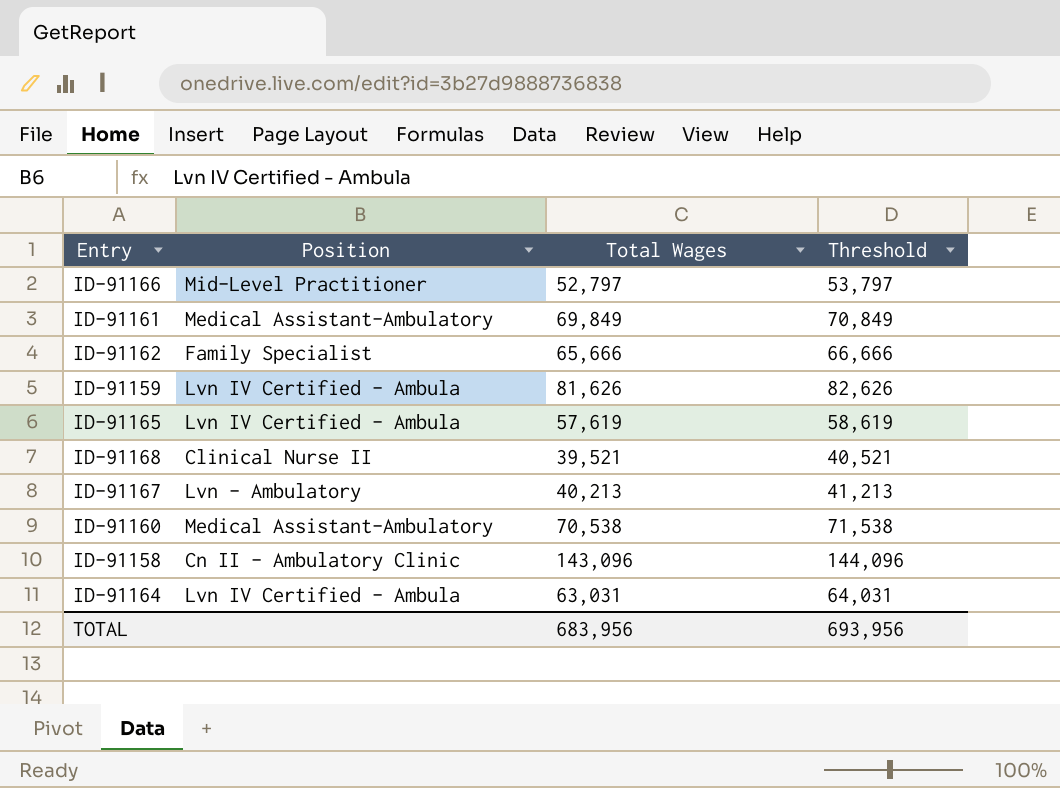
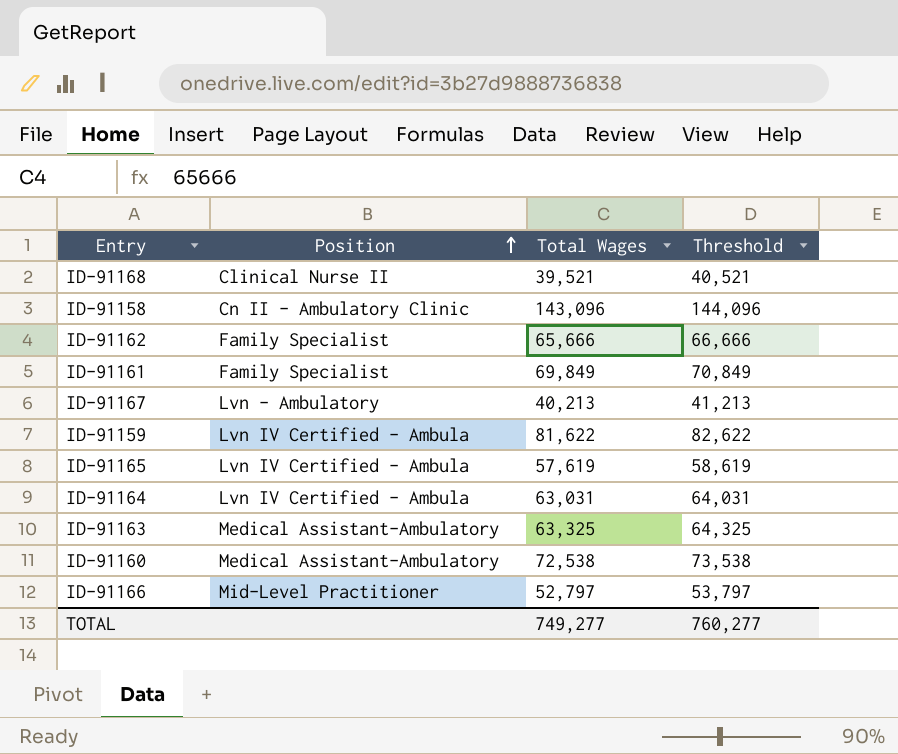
row order: none -> Position ascending
ID-91161 | Position: Medical Assistant-Ambulatory -> Family Specialist
ID-91159 | Total Wages: 81,626 -> 81,622
ID-91159 | Threshold: 82,626 -> 82,622
row ID-91163: none -> Medical Assistant-Ambulatory | 63,325 | 64,325
ID-91160 | Total Wages: 70,538 -> 72,538
ID-91160 | Threshold: 71,538 -> 73,538
TOTAL | Total Wages: 683,956 -> 749,277
TOTAL | Threshold: 693,956 -> 760,277

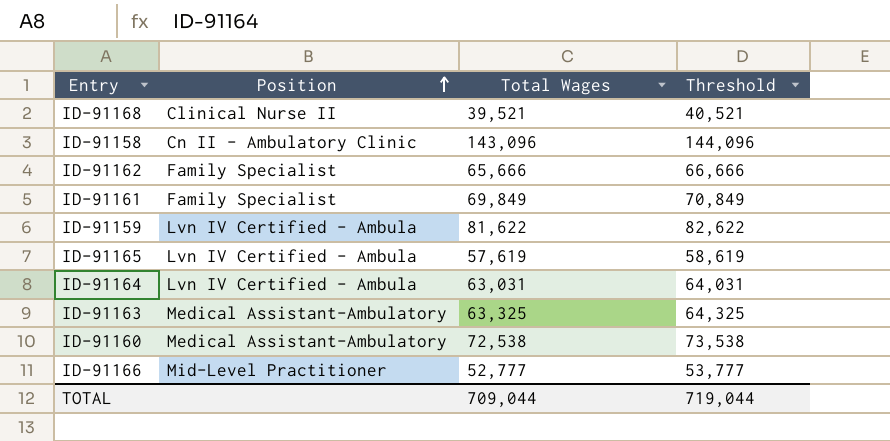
row ID-91167: Lvn - Ambulatory | 40,213 | 41,213 -> none
ID-91166 | Total Wages: 52,797 -> 52,777
ID-91166 | Threshold: 53,797 -> 53,777
TOTAL | Total Wages: 749,277 -> 709,044
TOTAL | Threshold: 760,277 -> 719,044

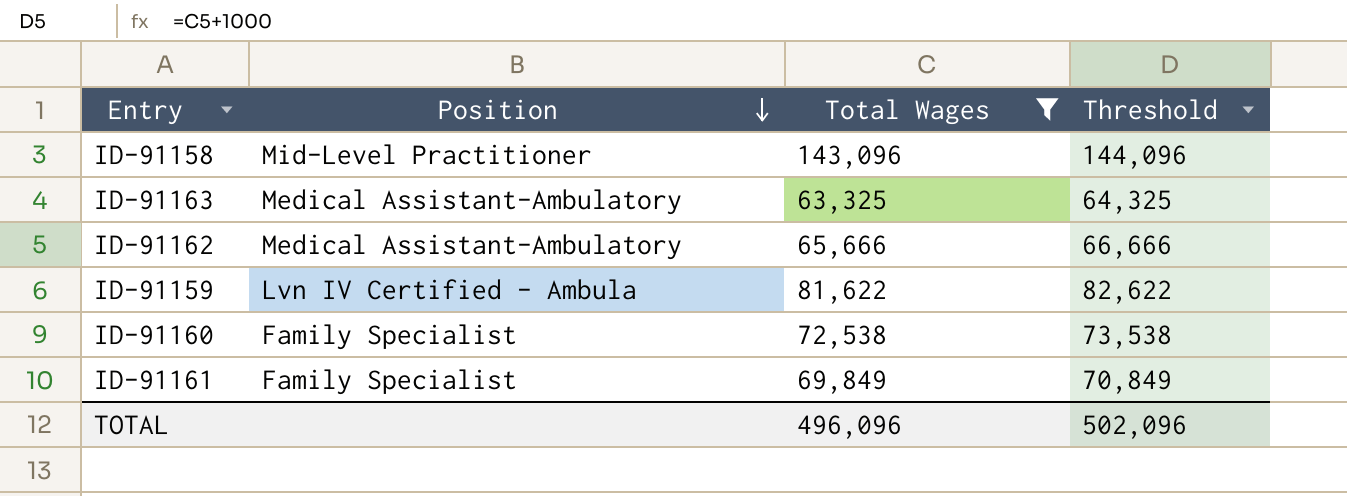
filter: none -> Total Wages >= 63,325
row order: Position ascending -> Position descending
ID-91158 | Position: Cn II - Ambulatory Clinic -> Mid-Level Practitioner
ID-91162 | Position: Family Specialist -> Medical Assistant-Ambulatory
ID-91160 | Position: Medical Assistant-Ambulatory -> Family Specialist
TOTAL | Total Wages: 709,044 -> 496,096
TOTAL | Threshold: 719,044 -> 502,096

